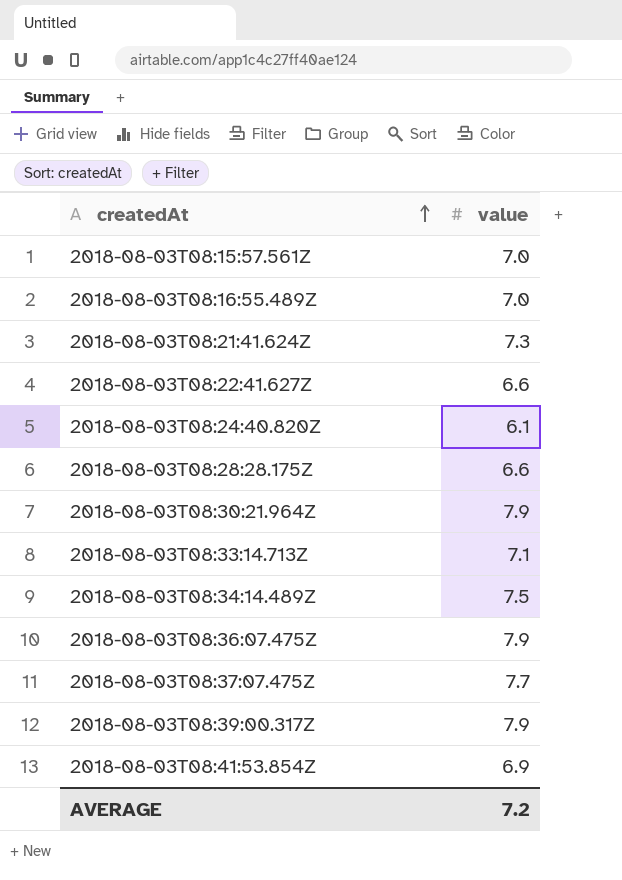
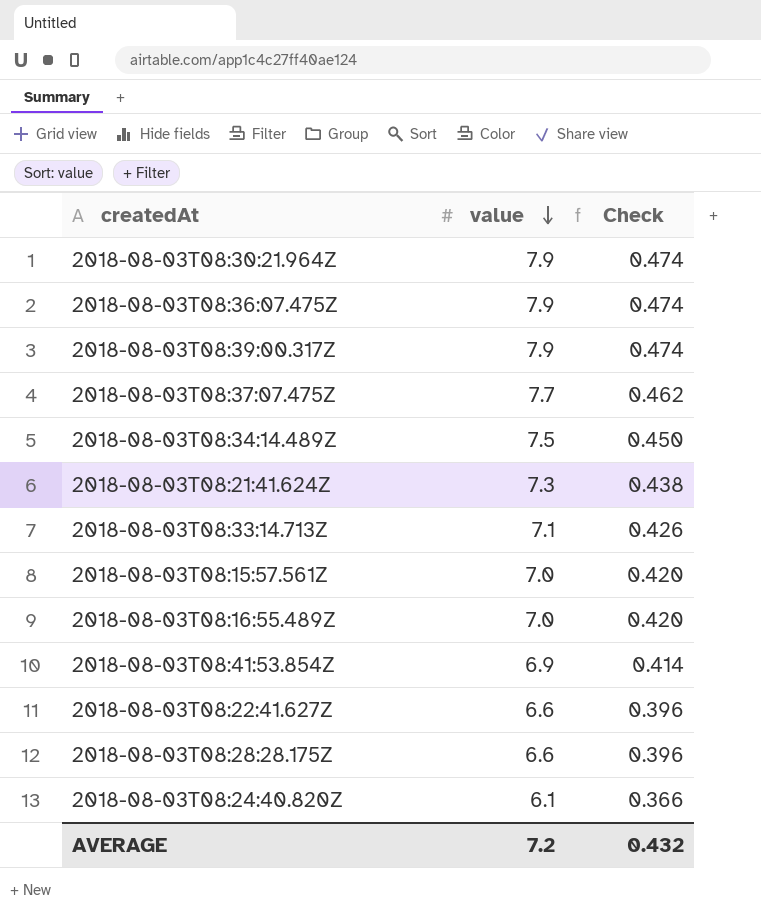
row order: createdAt ascending -> value descending
column Check | formula: none -> [value] * 0.06

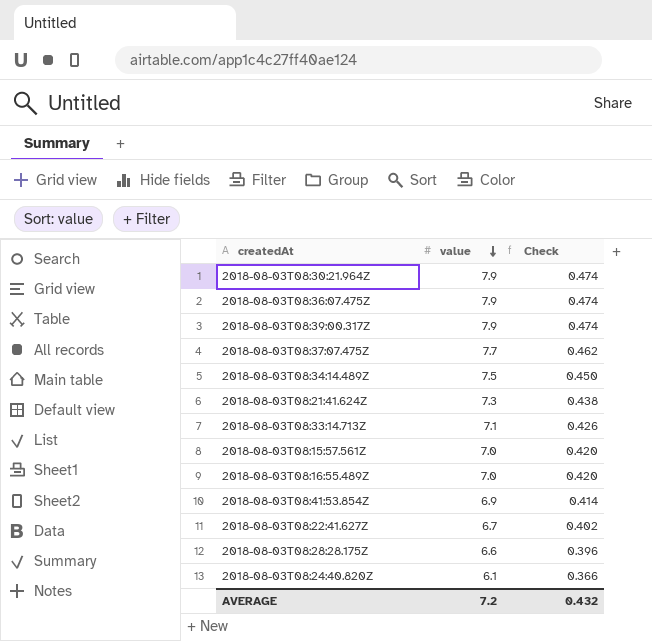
2018-08-03T08:22:41.627Z | value: 6.6 -> 6.7
2018-08-03T08:22:41.627Z | Check: 0.396 -> 0.402

